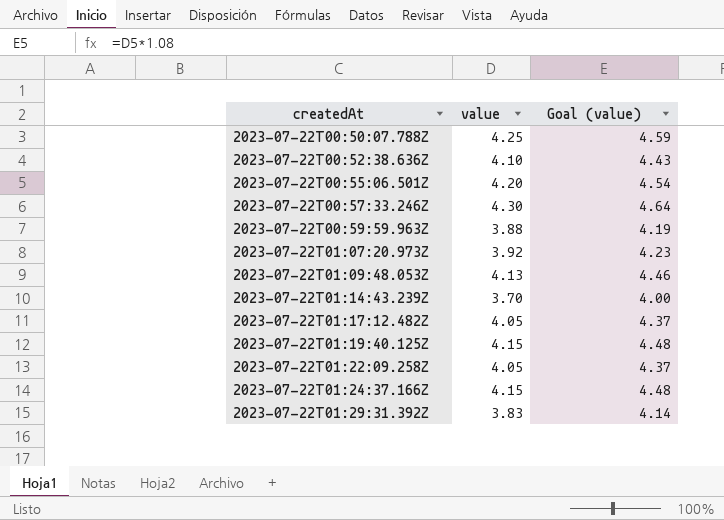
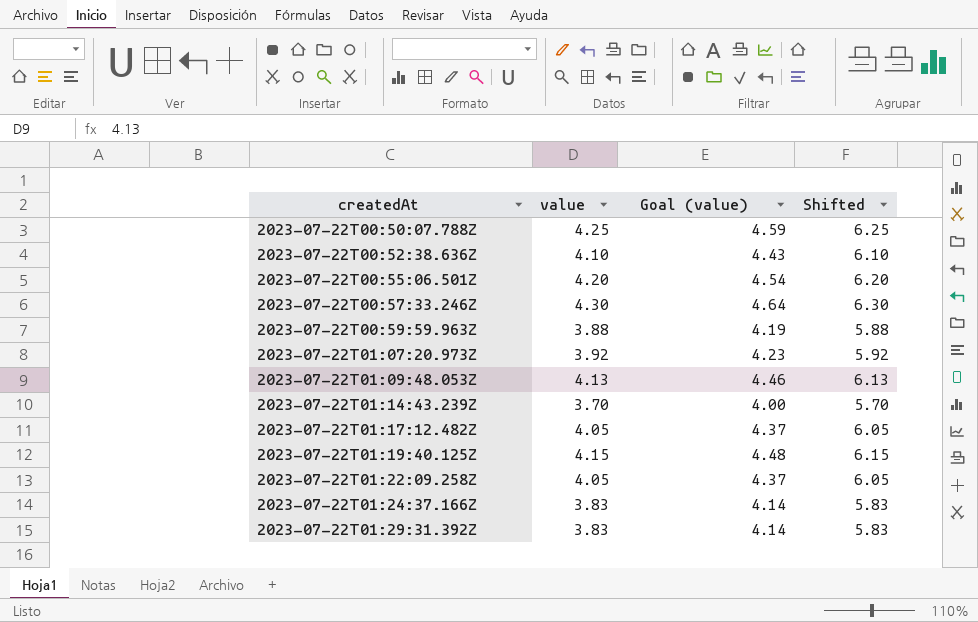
column Shifted | formula: none -> [value] + 2
2023-07-22T01:24:37.166Z | value: 4.15 -> 3.83
2023-07-22T01:24:37.166Z | Goal (value): 4.48 -> 4.14

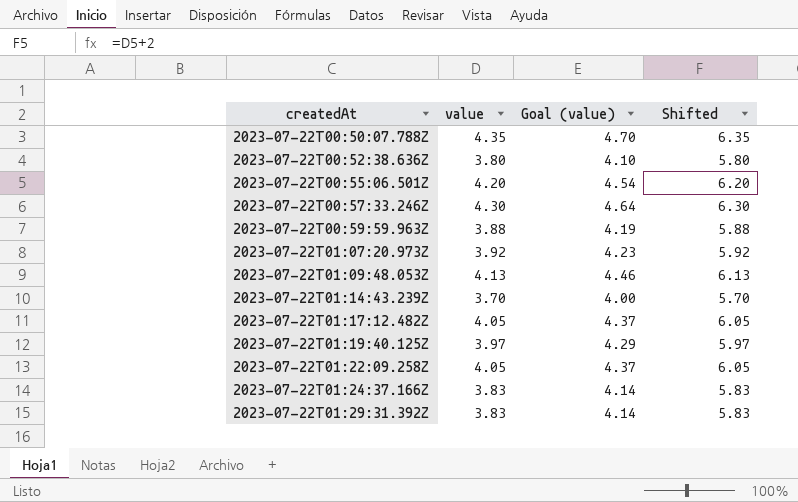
2023-07-22T00:50:07.788Z | value: 4.25 -> 4.35
2023-07-22T00:50:07.788Z | Goal (value): 4.59 -> 4.70
2023-07-22T00:50:07.788Z | Shifted: 6.25 -> 6.35
2023-07-22T00:52:38.636Z | value: 4.10 -> 3.80
2023-07-22T00:52:38.636Z | Goal (value): 4.43 -> 4.10
2023-07-22T00:52:38.636Z | Shifted: 6.10 -> 5.80
2023-07-22T01:19:40.125Z | value: 4.15 -> 3.97
2023-07-22T01:19:40.125Z | Goal (value): 4.48 -> 4.29
2023-07-22T01:19:40.125Z | Shifted: 6.15 -> 5.97

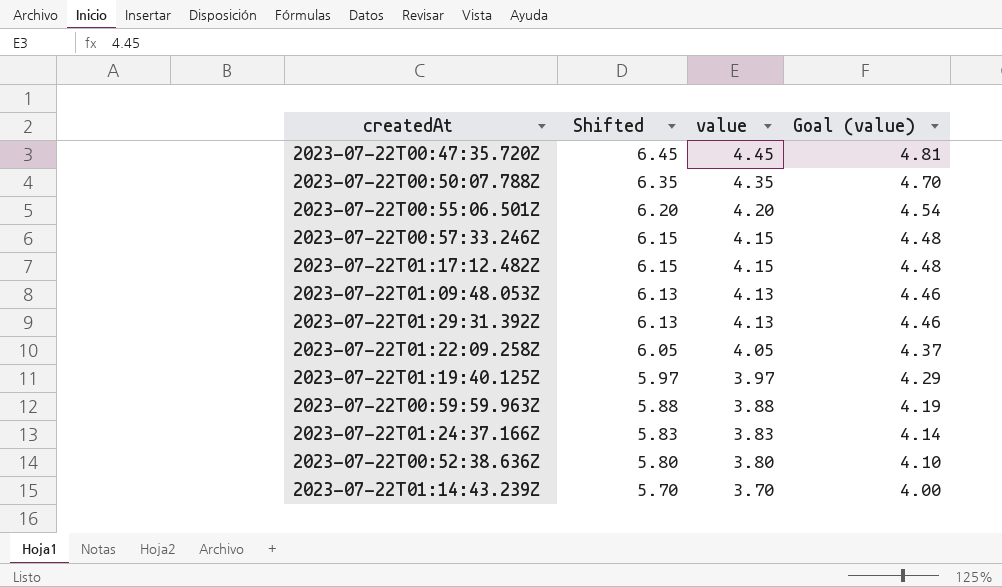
row order: createdAt ascending -> Shifted descending
column Shifted | position: 4 -> 2
row 2023-07-22T01:07:20.973Z: 3.92 | 4.23 | 5.92 -> none
row 2023-07-22T00:47:35.720Z: none -> 6.45 | 4.45 | 4.81
2023-07-22T00:57:33.246Z | Shifted: 6.30 -> 6.15
2023-07-22T00:57:33.246Z | value: 4.30 -> 4.15
2023-07-22T00:57:33.246Z | Goal (value): 4.64 -> 4.48
2023-07-22T01:17:12.482Z | Shifted: 6.05 -> 6.15
2023-07-22T01:17:12.482Z | value: 4.05 -> 4.15
2023-07-22T01:17:12.482Z | Goal (value): 4.37 -> 4.48
2023-07-22T01:29:31.392Z | Shifted: 5.83 -> 6.13
2023-07-22T01:29:31.392Z | value: 3.83 -> 4.13
2023-07-22T01:29:31.392Z | Goal (value): 4.14 -> 4.46

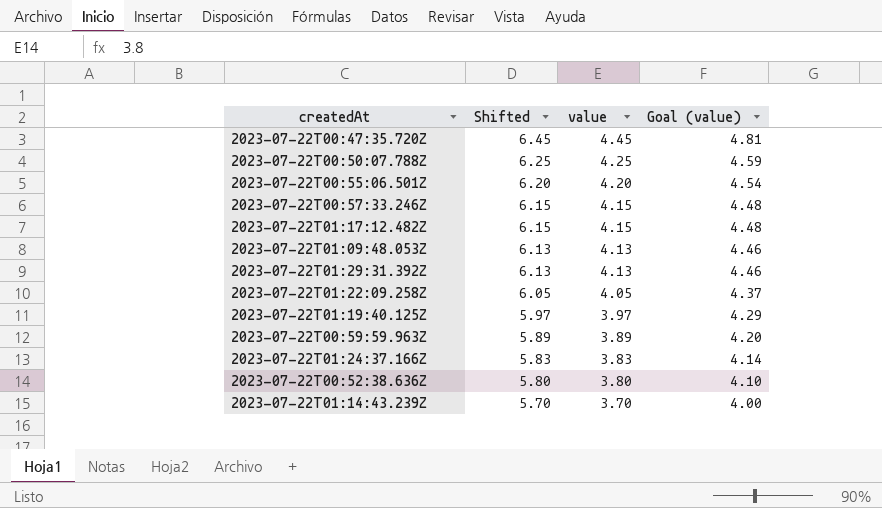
2023-07-22T00:50:07.788Z | Shifted: 6.35 -> 6.25
2023-07-22T00:50:07.788Z | value: 4.35 -> 4.25
2023-07-22T00:50:07.788Z | Goal (value): 4.70 -> 4.59
2023-07-22T00:59:59.963Z | Shifted: 5.88 -> 5.89
2023-07-22T00:59:59.963Z | value: 3.88 -> 3.89
2023-07-22T00:59:59.963Z | Goal (value): 4.19 -> 4.20

